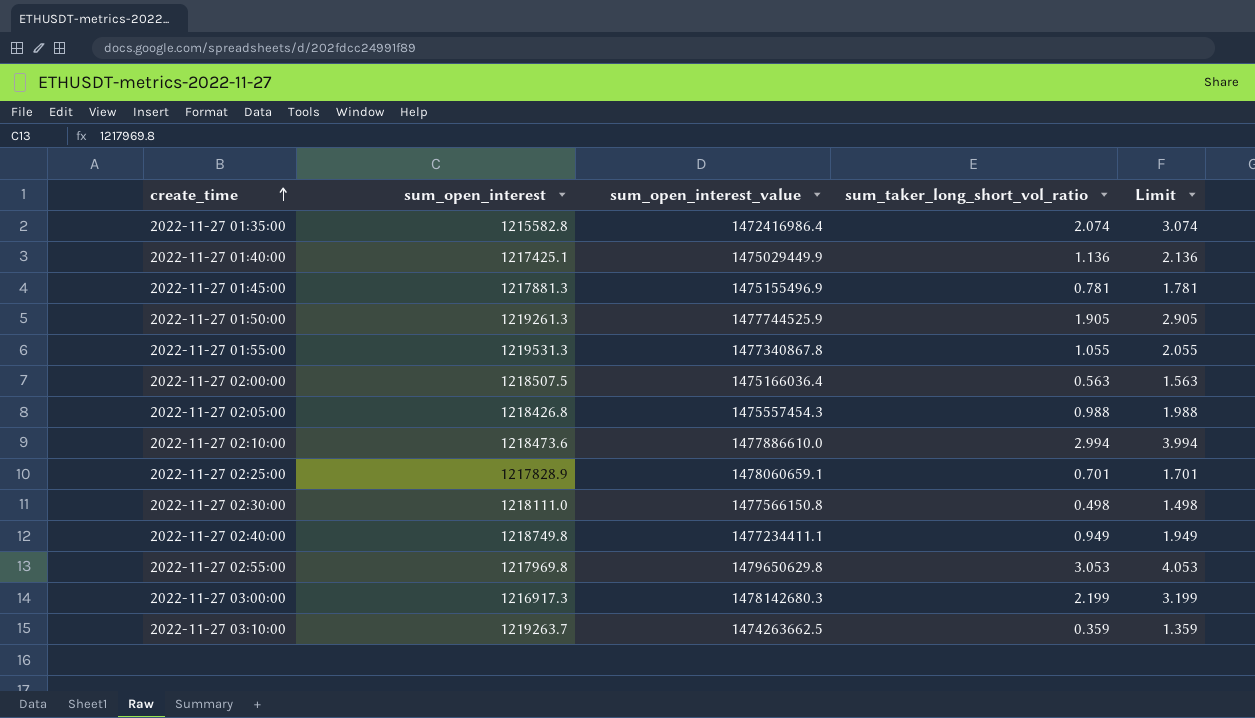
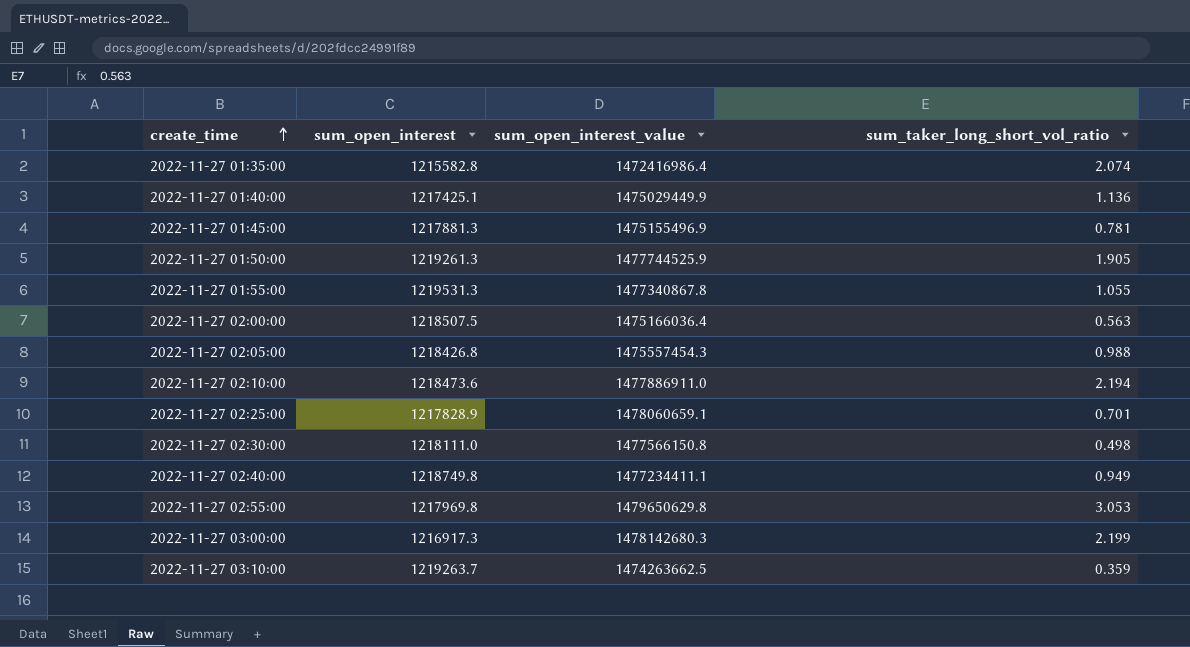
column Limit | formula: [sum_taker_long_short_vol_ratio] + 1 -> none
2022-11-27 02:10:00 | sum_open_interest_value: 1477886610.0 -> 1477886911.0
2022-11-27 02:10:00 | sum_taker_long_short_vol_ratio: 2.994 -> 2.194

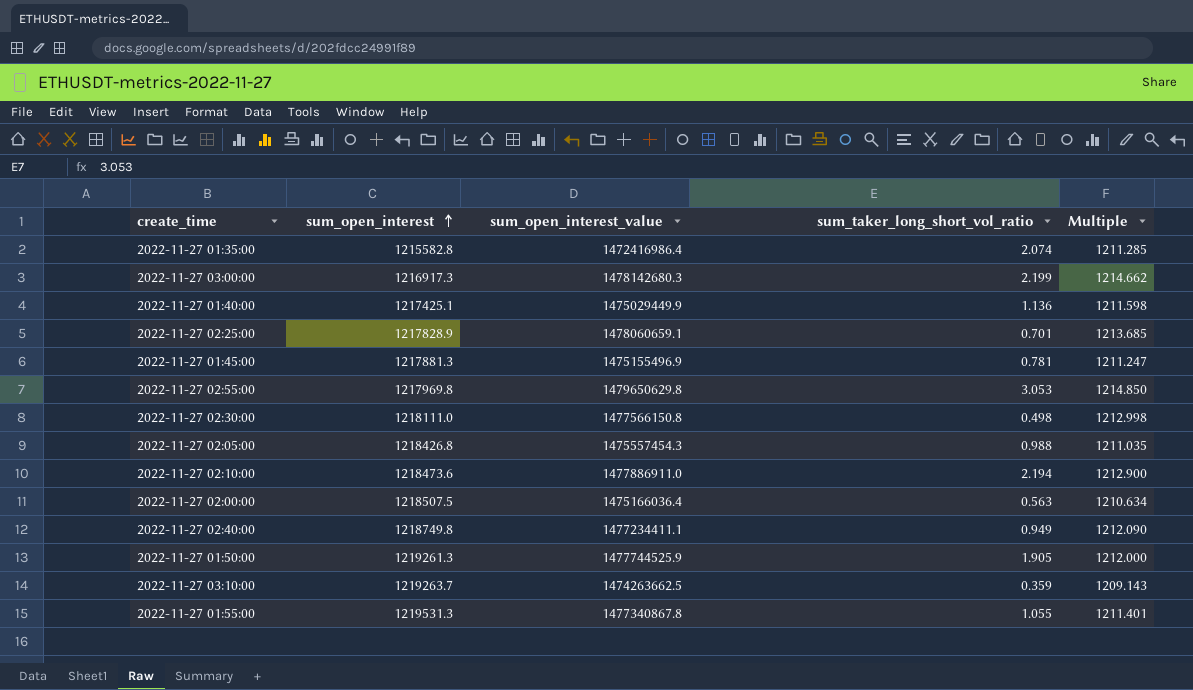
row order: create_time ascending -> sum_open_interest ascending
column Multiple | formula: none -> [sum_open_interest_value] / [sum_open_interest]

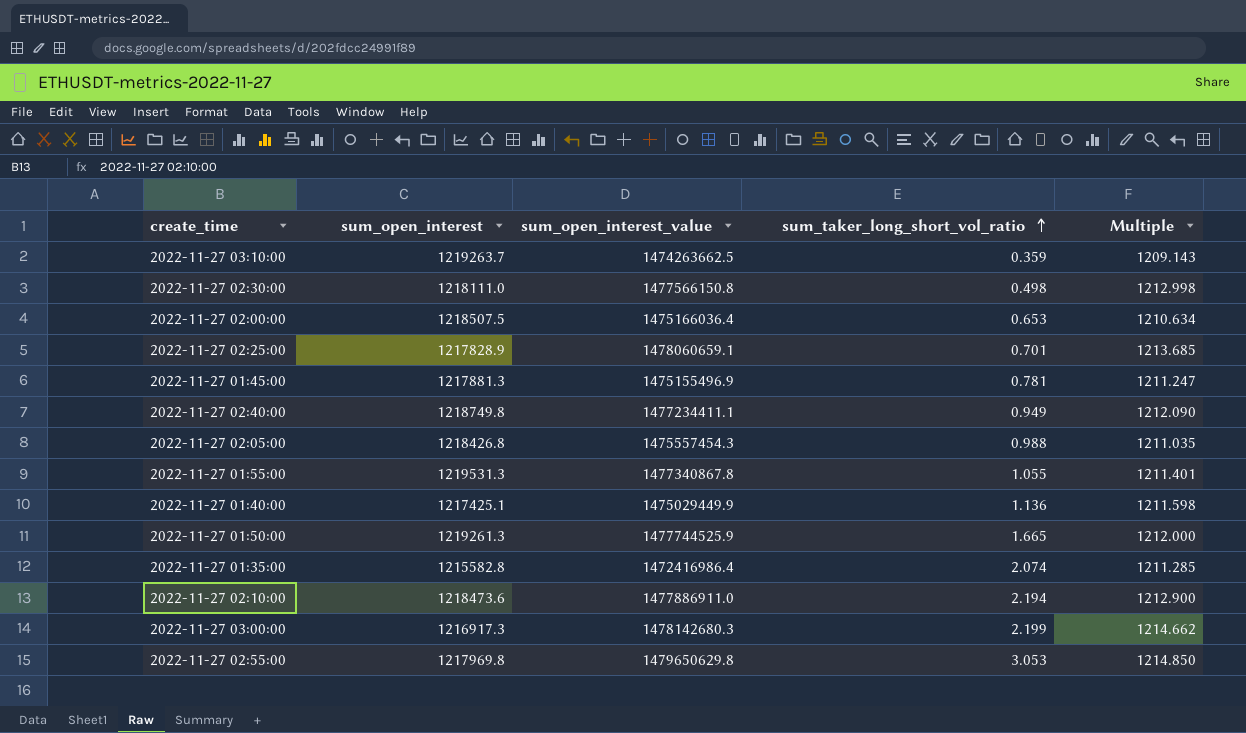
row order: sum_open_interest ascending -> sum_taker_long_short_vol_ratio ascending
2022-11-27 02:00:00 | sum_taker_long_short_vol_ratio: 0.563 -> 0.653
2022-11-27 01:50:00 | sum_taker_long_short_vol_ratio: 1.905 -> 1.665

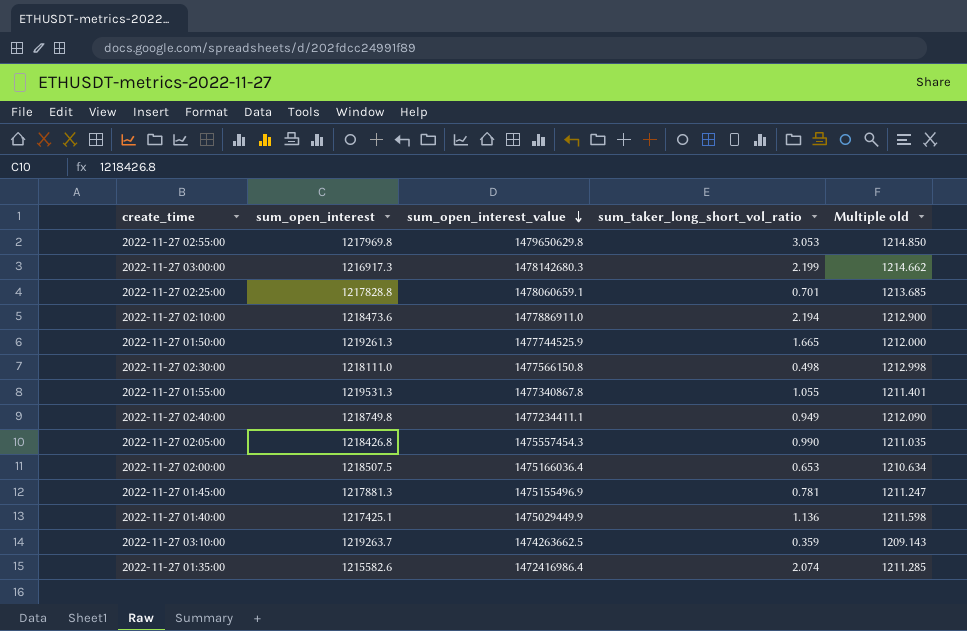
row order: sum_taker_long_short_vol_ratio ascending -> sum_open_interest_value descending
column name: Multiple -> Multiple old
2022-11-27 02:25:00 | sum_open_interest: 1217828.9 -> 1217828.8
2022-11-27 02:05:00 | sum_taker_long_short_vol_ratio: 0.988 -> 0.990
2022-11-27 01:35:00 | sum_open_interest: 1215582.8 -> 1215582.6

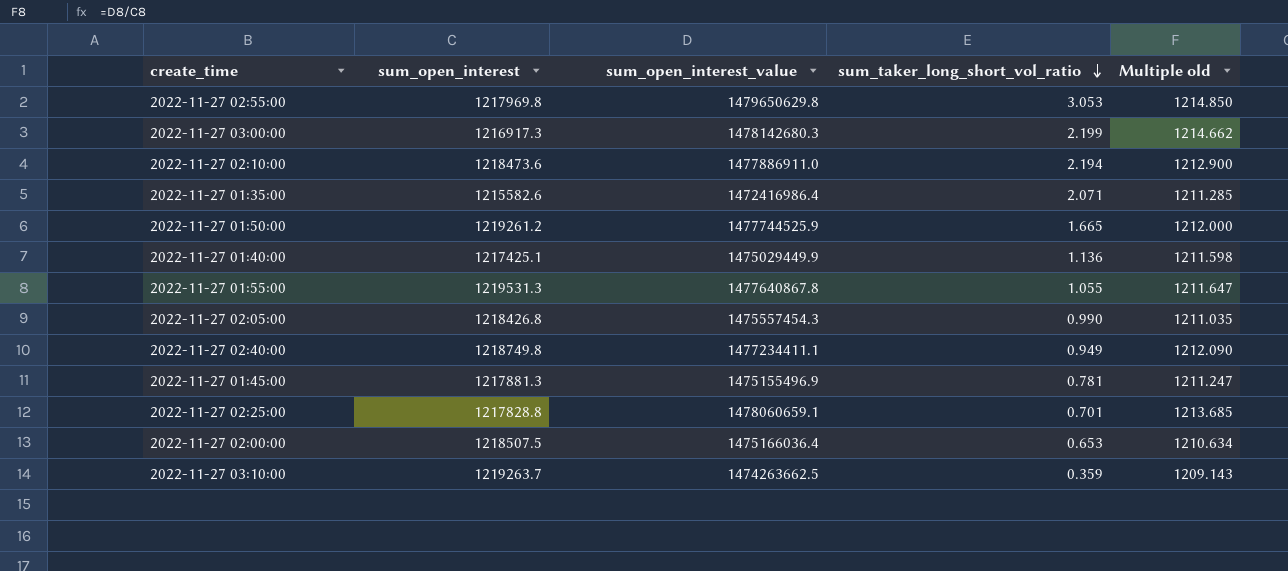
row order: sum_open_interest_value descending -> sum_taker_long_short_vol_ratio descending
row 2022-11-27 02:30:00: 1218111.0 | 1477566150.8 | 0.498 | 1212.998 -> none
2022-11-27 01:35:00 | sum_taker_long_short_vol_ratio: 2.074 -> 2.071
2022-11-27 01:50:00 | sum_open_interest: 1219261.3 -> 1219261.2
2022-11-27 01:55:00 | sum_open_interest_value: 1477340867.8 -> 1477640867.8
2022-11-27 01:55:00 | Multiple old: 1211.401 -> 1211.647

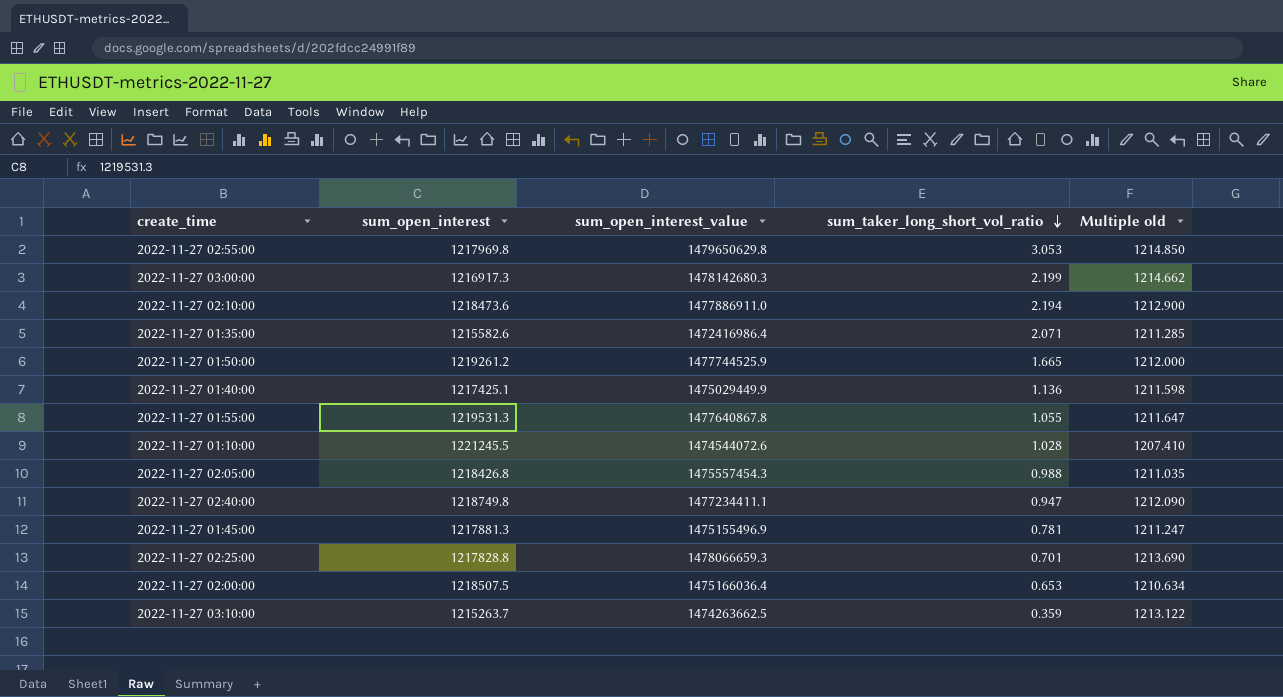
row 2022-11-27 01:10:00: none -> 1221245.5 | 1474544072.6 | 1.028 | 1207.410
2022-11-27 02:05:00 | sum_taker_long_short_vol_ratio: 0.990 -> 0.988
2022-11-27 02:40:00 | sum_taker_long_short_vol_ratio: 0.949 -> 0.947
2022-11-27 02:25:00 | sum_open_interest_value: 1478060659.1 -> 1478066659.3
2022-11-27 02:25:00 | Multiple old: 1213.685 -> 1213.690
2022-11-27 03:10:00 | sum_open_interest: 1219263.7 -> 1215263.7
2022-11-27 03:10:00 | Multiple old: 1209.143 -> 1213.122

